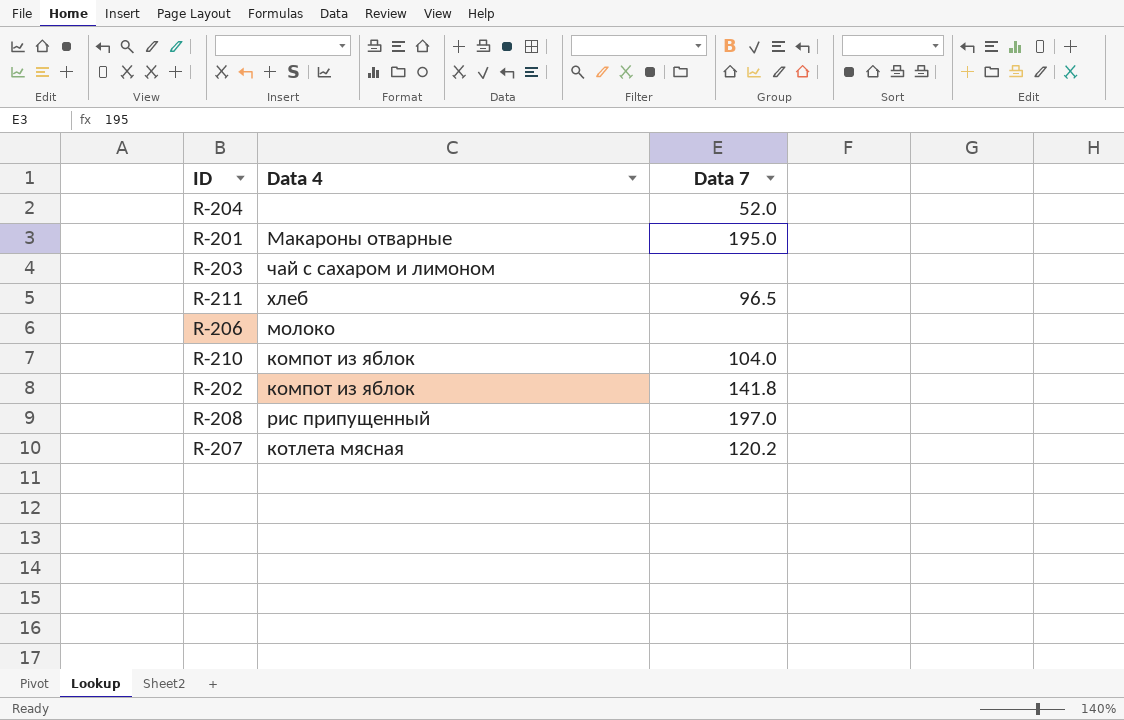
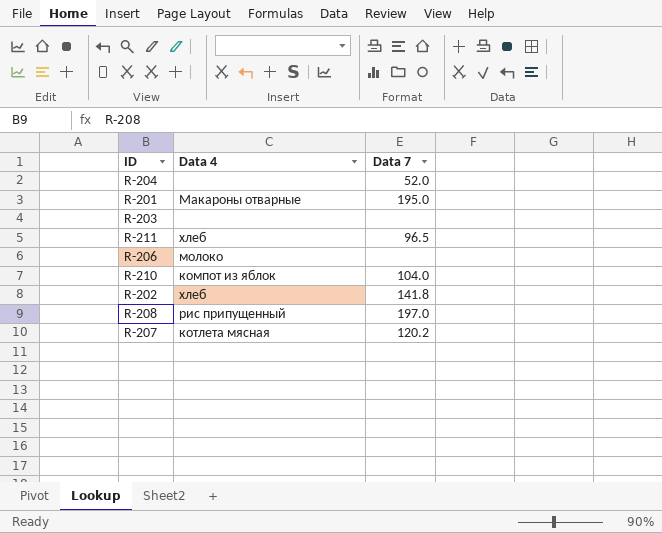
R-203 | Data 4: чай с сахаром и лимоном -> none
R-202 | Data 4: компот из яблок -> хлеб

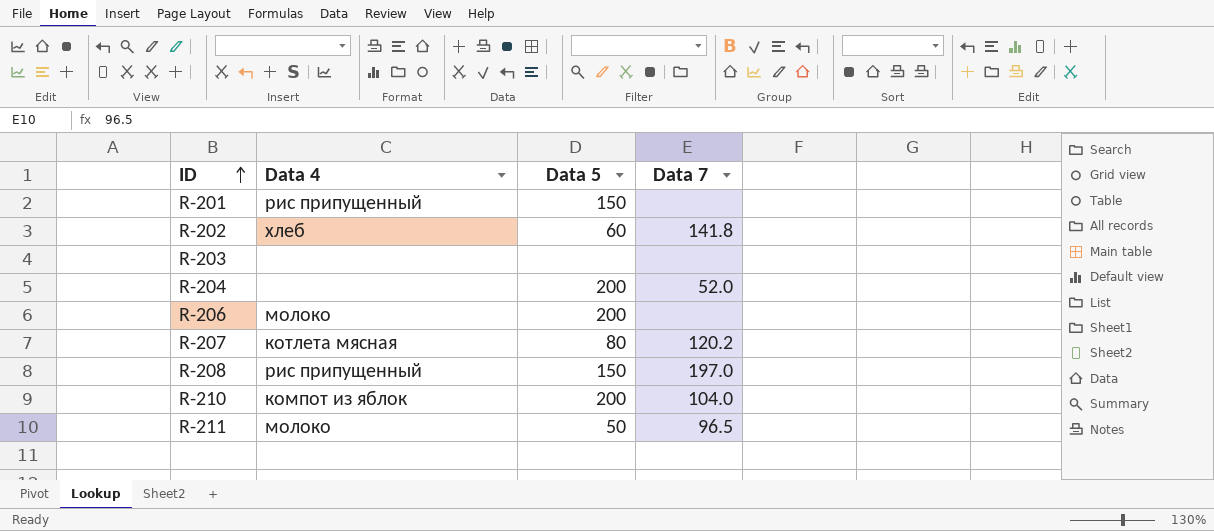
row order: none -> ID ascending
column Data 5 | position: none -> 3
R-201 | Data 4: Макароны отварные -> рис припущенный
R-201 | Data 7: 195.0 -> none
R-211 | Data 4: хлеб -> молоко

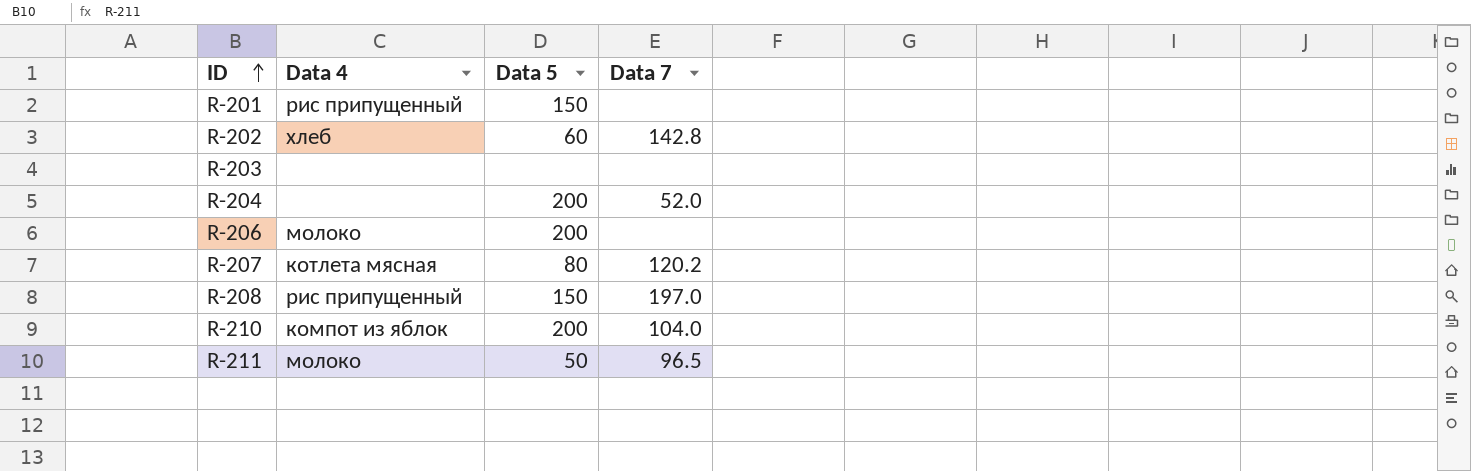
R-202 | Data 7: 141.8 -> 142.8

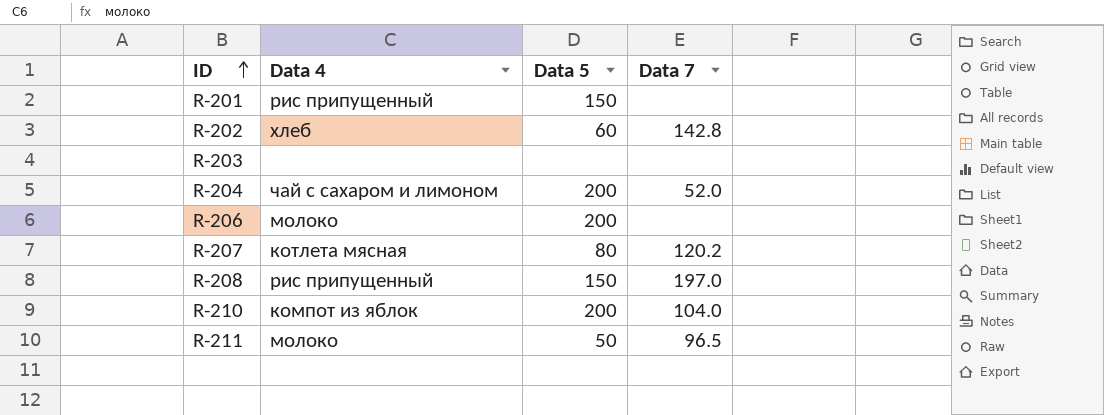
R-204 | Data 4: none -> чай с сахаром и лимоном

